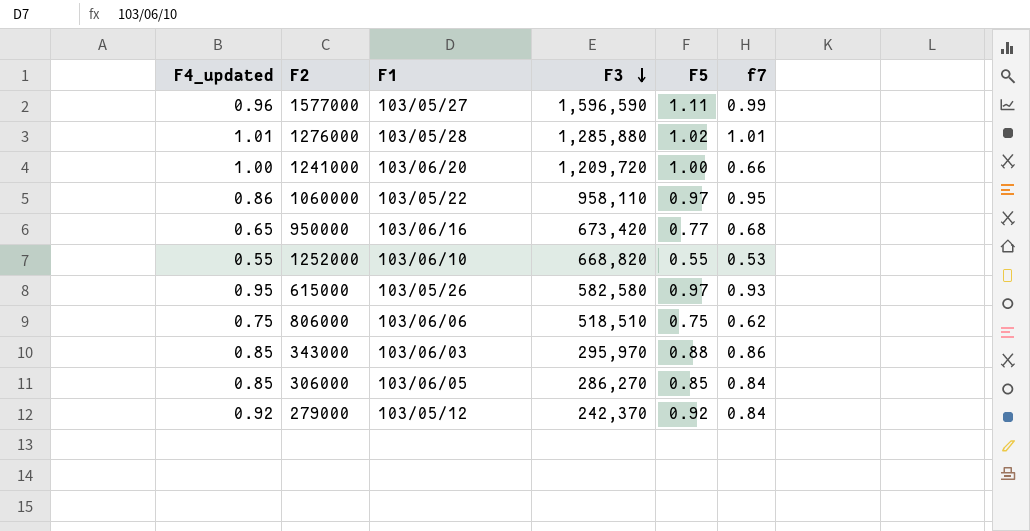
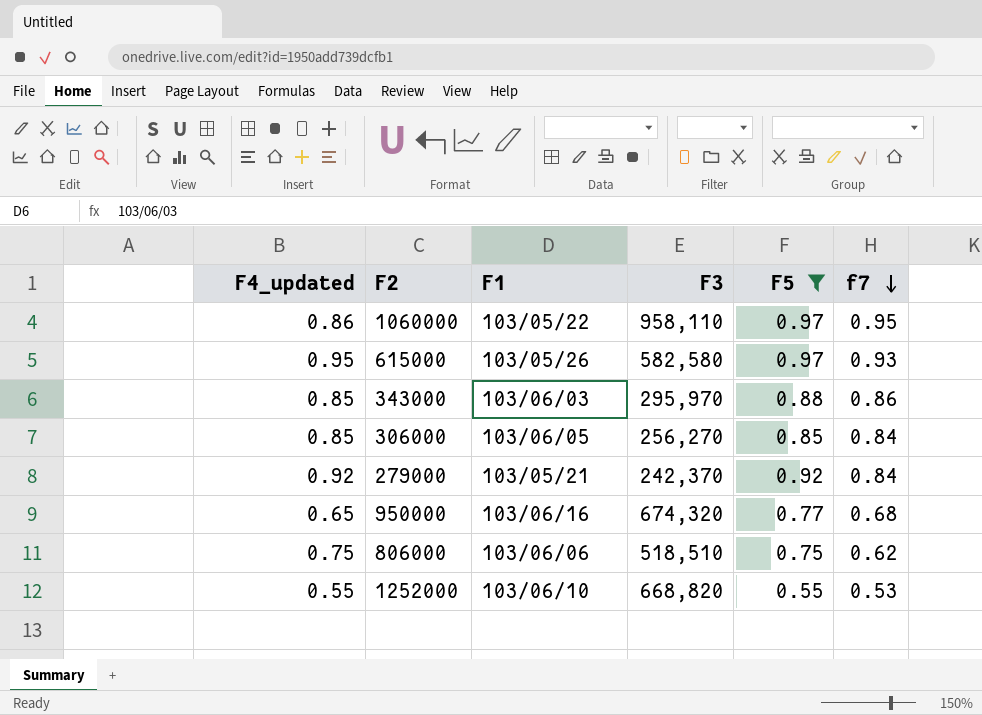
filter: none -> F5 <= 0.97
row order: F3 descending -> f7 descending
306000 | F3: 286,270 -> 256,270
279000 | F1: 103/05/12 -> 103/05/21
950000 | F3: 673,420 -> 674,320

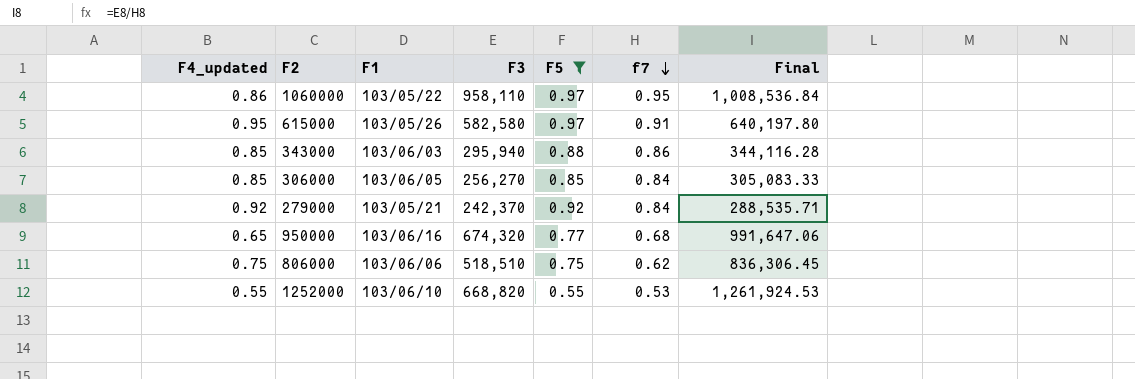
column Final | formula: none -> [F3] / [f7]
615000 | f7: 0.93 -> 0.91
343000 | F3: 295,970 -> 295,940

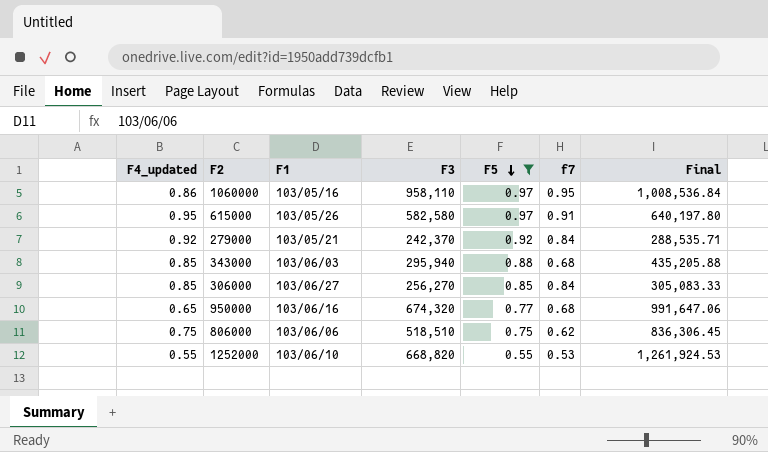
row order: f7 descending -> F5 descending
1060000 | F1: 103/05/22 -> 103/05/16
343000 | f7: 0.86 -> 0.68
343000 | Final: 344,116.28 -> 435,205.88
306000 | F1: 103/06/05 -> 103/06/27

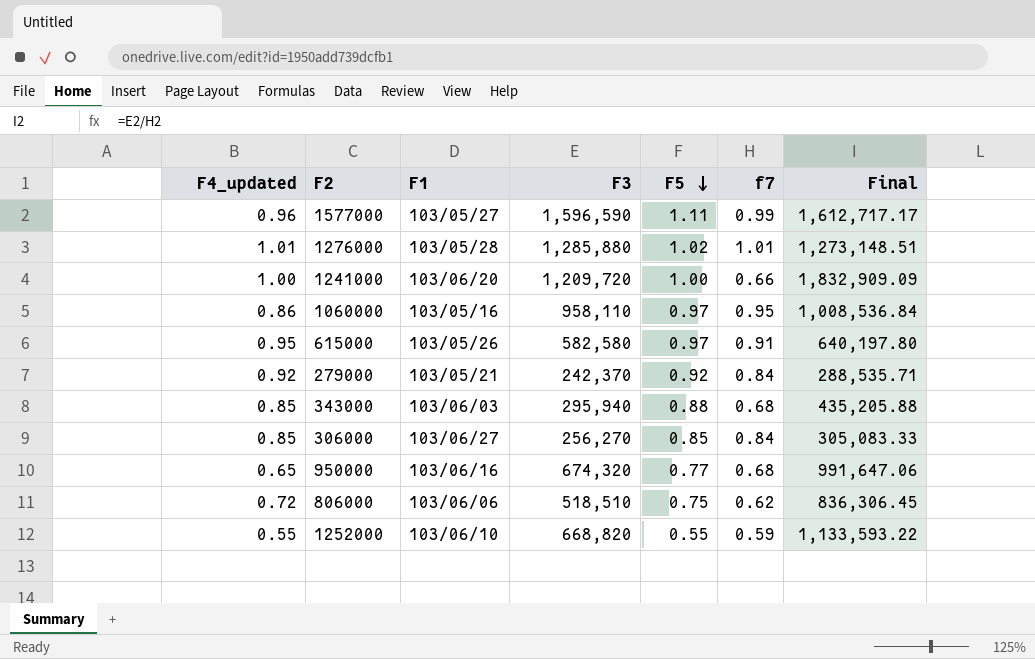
filter: F5 <= 0.97 -> none
806000 | F4_updated: 0.75 -> 0.72
1252000 | f7: 0.53 -> 0.59
1252000 | Final: 1,261,924.53 -> 1,133,593.22

